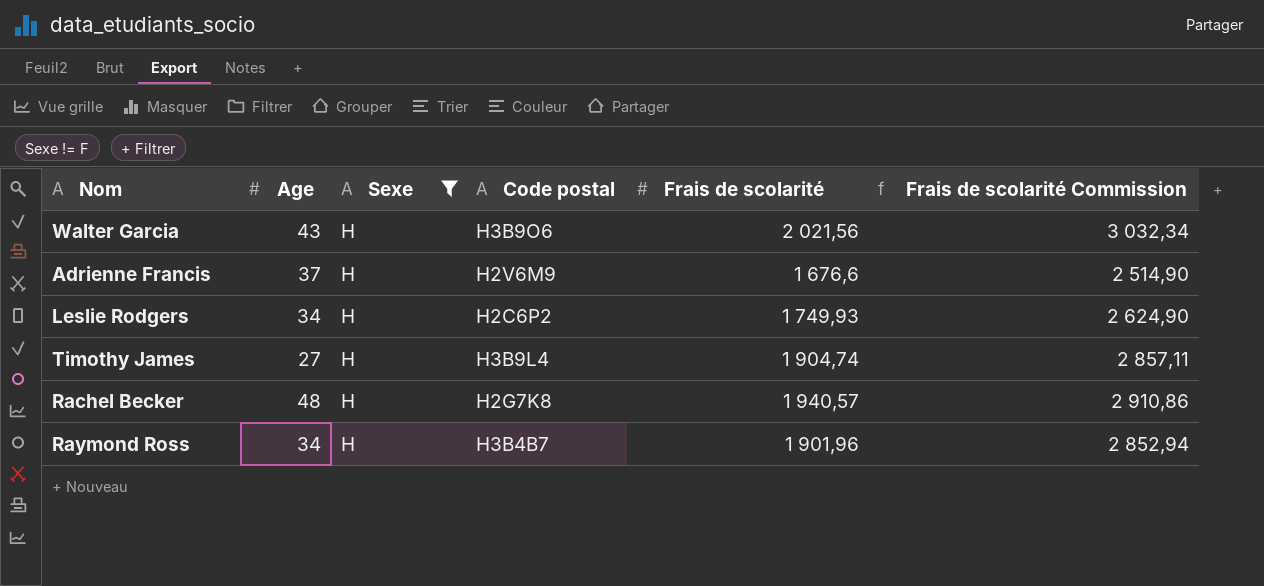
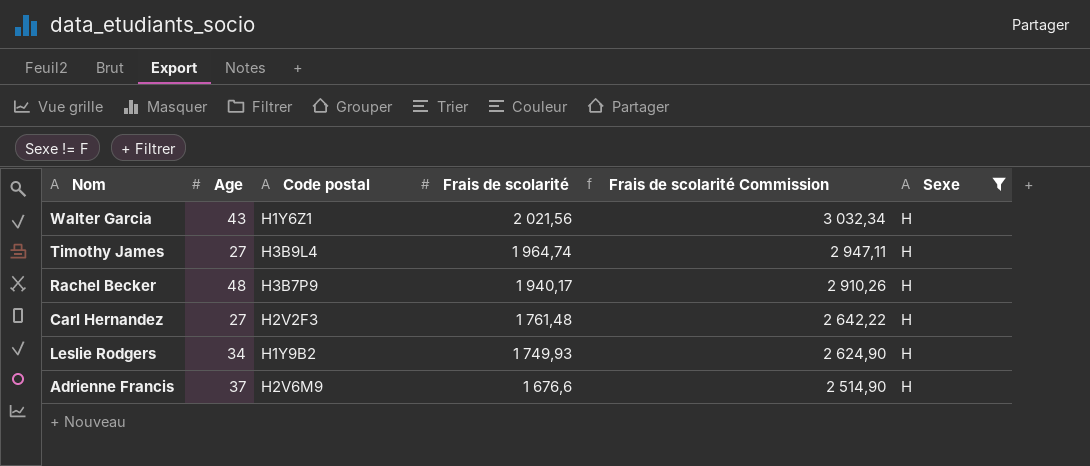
row order: none -> Frais de scolarité descending
column Sexe | position: 3 -> 6
row Raymond Ross: 34 | H | H3B4B7 | 1 901,96 | 2 852,94 -> none
Walter Garcia | Code postal: H3B9O6 -> H1Y6Z1
Timothy James | Frais de scolarité: 1 904,74 -> 1 964,74
Timothy James | Frais de scolarité Commission: 2 857,11 -> 2 947,11
Rachel Becker | Code postal: H2G7K8 -> H3B7P9
Rachel Becker | Frais de scolarité: 1 940,57 -> 1 940,17
Rachel Becker | Frais de scolarité Commission: 2 910,86 -> 2 910,26
row Carl Hernandez: none -> 27 | H2V2F3 | 1 761,48 | 2 642,22 | H
Leslie Rodgers | Code postal: H2C6P2 -> H1Y9B2

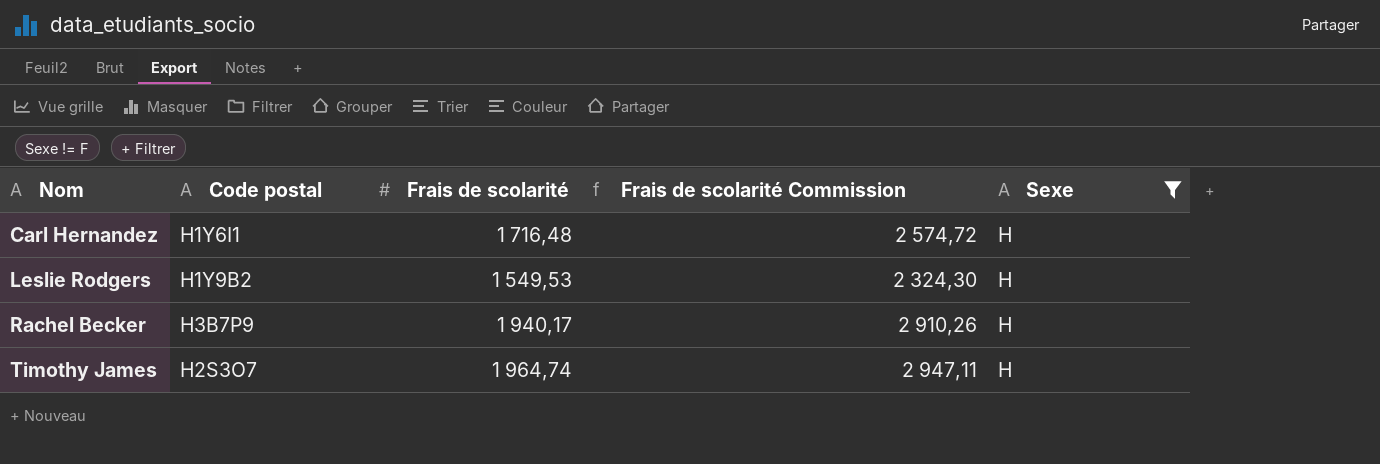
row order: Frais de scolarité descending -> Nom ascending
column Age | position: 2 -> none
row Walter Garcia: 43 | H1Y6Z1 | 2 021,56 | 3 032,34 | H -> none
row Adrienne Francis: 37 | H2V6M9 | 1 676,6 | 2 514,90 | H -> none
Carl Hernandez | Code postal: H2V2F3 -> H1Y6I1
Carl Hernandez | Frais de scolarité: 1 761,48 -> 1 716,48
Carl Hernandez | Frais de scolarité Commission: 2 642,22 -> 2 574,72
Leslie Rodgers | Frais de scolarité: 1 749,93 -> 1 549,53
Leslie Rodgers | Frais de scolarité Commission: 2 624,90 -> 2 324,30
Timothy James | Code postal: H3B9L4 -> H2S3O7

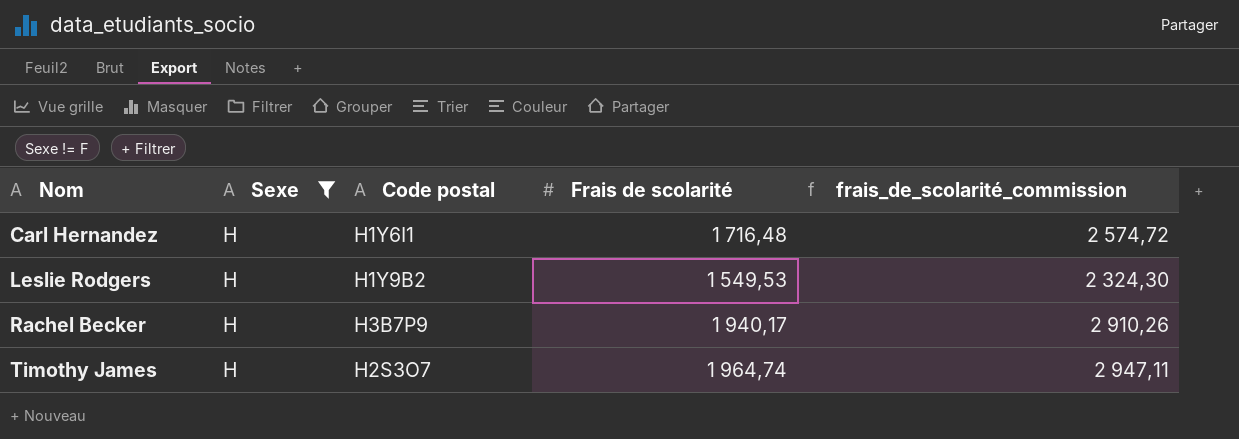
column Sexe | position: 5 -> 2
column name: Frais de scolarité Commission -> frais_de_scolarité_commission

